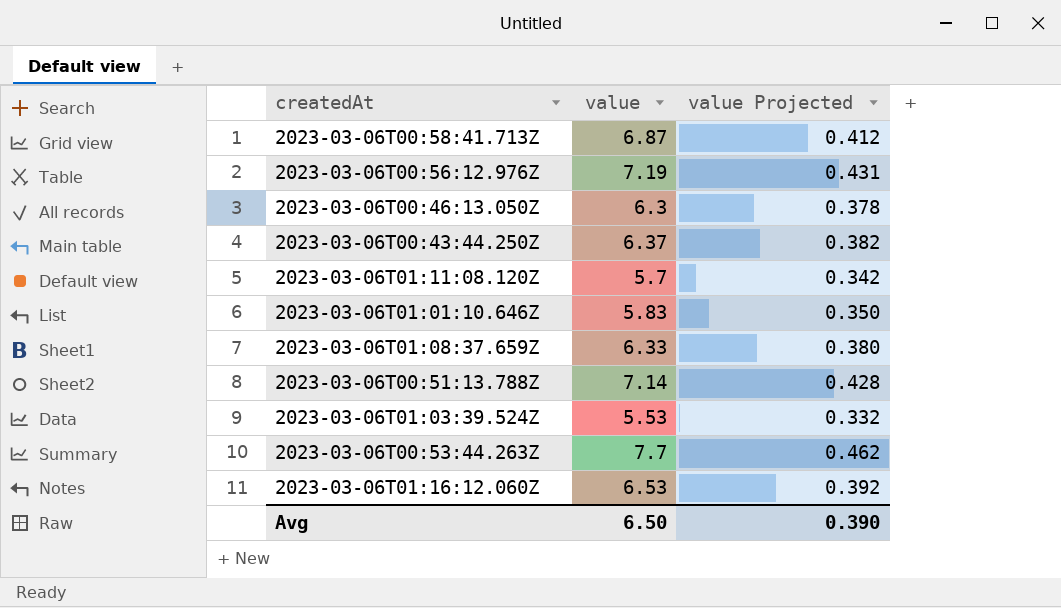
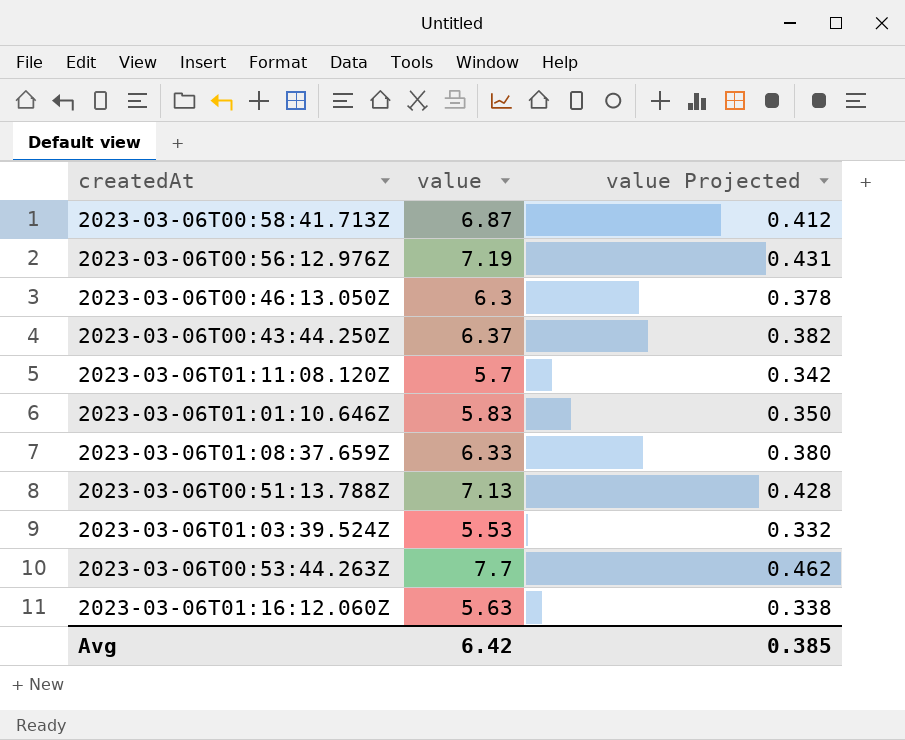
2023-03-06T00:51:13.788Z | value: 7.14 -> 7.13
2023-03-06T01:16:12.060Z | value: 6.53 -> 5.63
2023-03-06T01:16:12.060Z | value Projected: 0.392 -> 0.338
Avg | value: 6.50 -> 6.42
Avg | value Projected: 0.390 -> 0.385

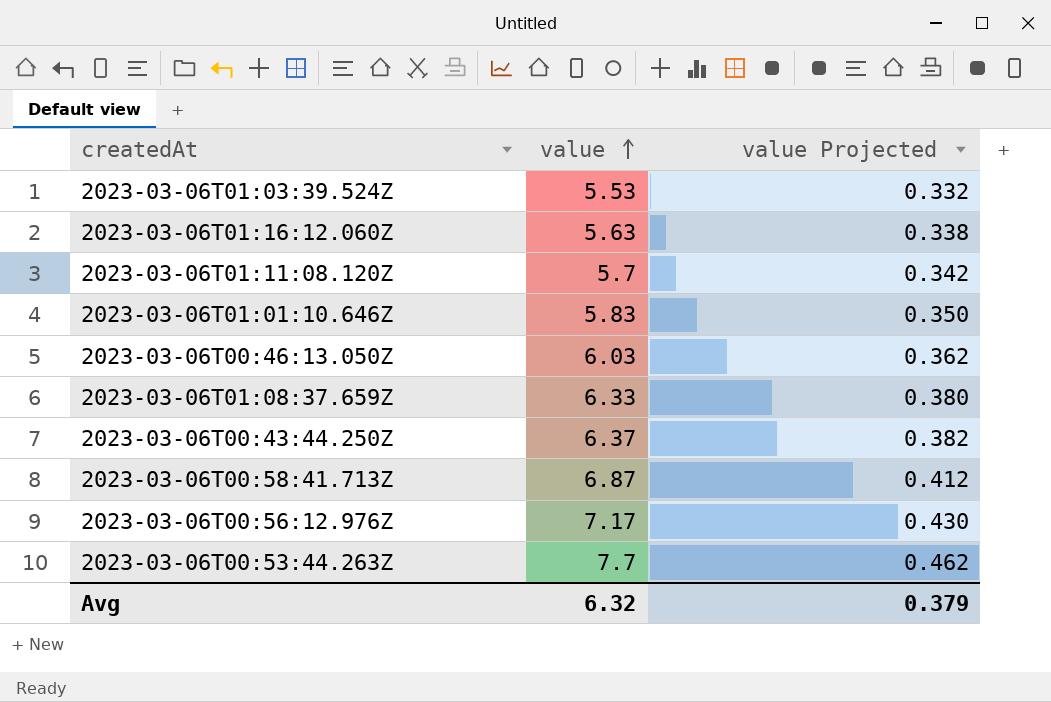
row order: none -> value ascending
row 2023-03-06T00:51:13.788Z: 7.13 | 0.428 -> none
2023-03-06T00:46:13.050Z | value: 6.3 -> 6.03
2023-03-06T00:46:13.050Z | value Projected: 0.378 -> 0.362
2023-03-06T00:56:12.976Z | value: 7.19 -> 7.17
2023-03-06T00:56:12.976Z | value Projected: 0.431 -> 0.430
Avg | value: 6.42 -> 6.32
Avg | value Projected: 0.385 -> 0.379

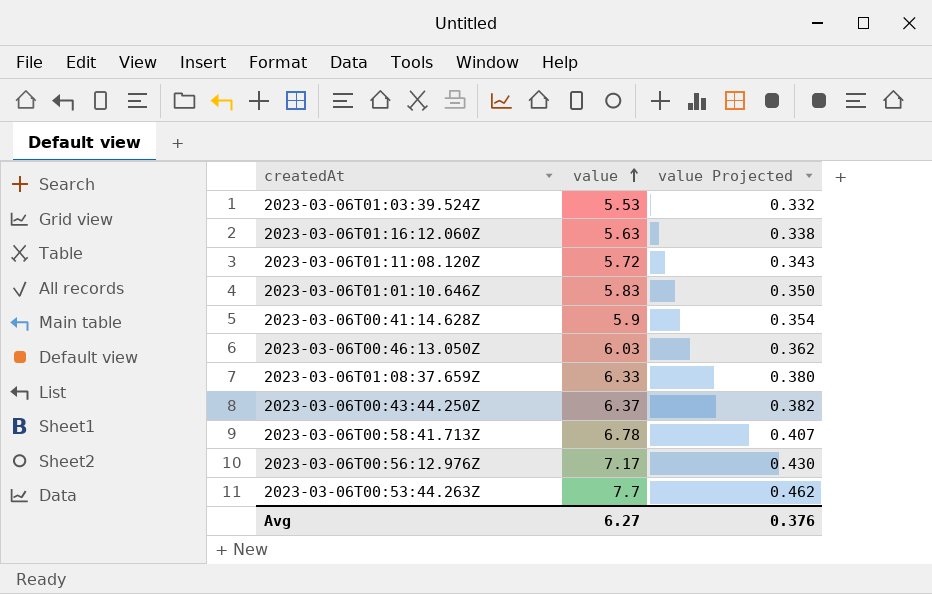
2023-03-06T01:11:08.120Z | value: 5.7 -> 5.72
2023-03-06T01:11:08.120Z | value Projected: 0.342 -> 0.343
row 2023-03-06T00:41:14.628Z: none -> 5.9 | 0.354
2023-03-06T00:58:41.713Z | value: 6.87 -> 6.78
2023-03-06T00:58:41.713Z | value Projected: 0.412 -> 0.407
Avg | value: 6.32 -> 6.27
Avg | value Projected: 0.379 -> 0.376

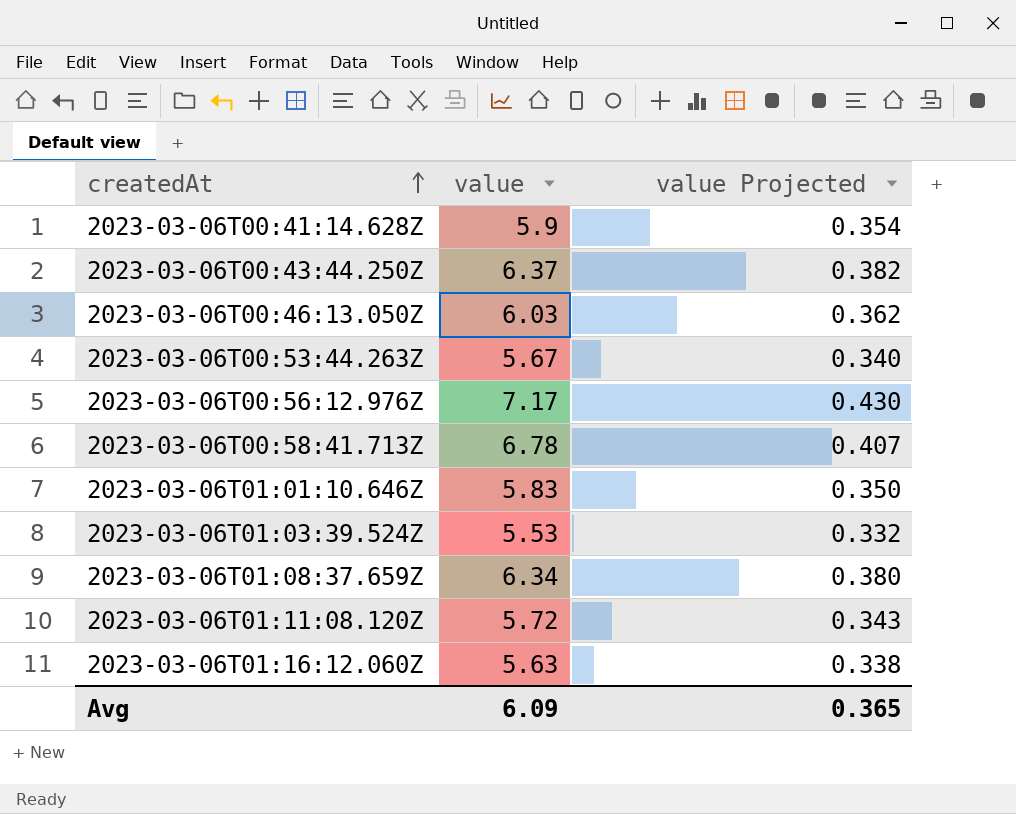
row order: value ascending -> createdAt ascending
2023-03-06T00:53:44.263Z | value: 7.7 -> 5.67
2023-03-06T00:53:44.263Z | value Projected: 0.462 -> 0.340
2023-03-06T01:08:37.659Z | value: 6.33 -> 6.34
Avg | value: 6.27 -> 6.09
Avg | value Projected: 0.376 -> 0.365

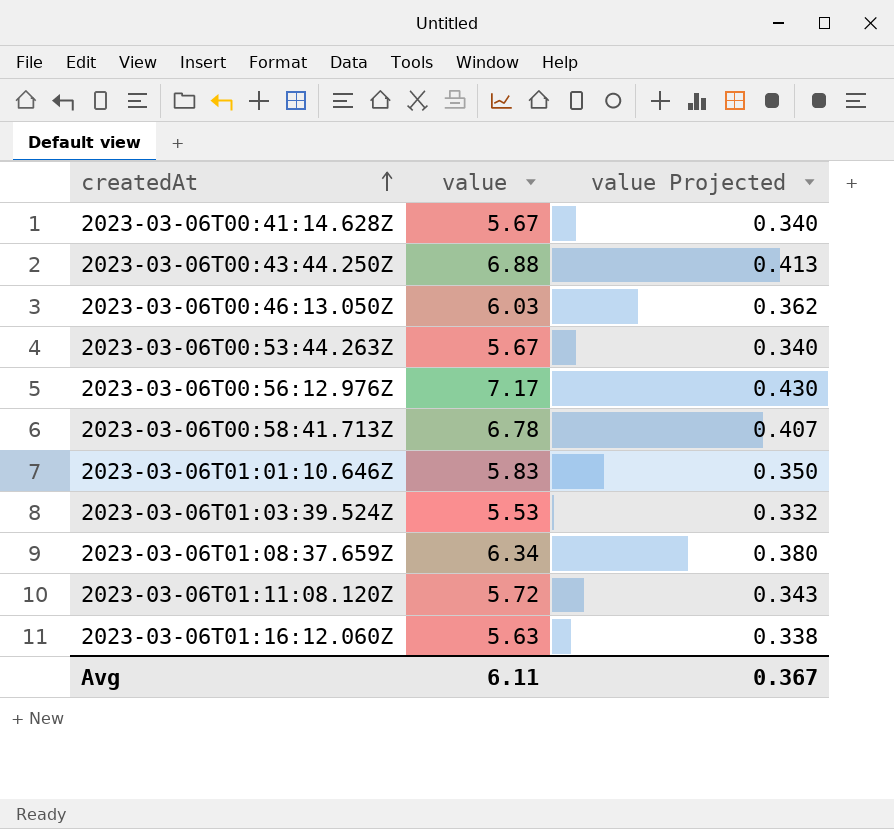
2023-03-06T00:41:14.628Z | value: 5.9 -> 5.67
2023-03-06T00:41:14.628Z | value Projected: 0.354 -> 0.340
2023-03-06T00:43:44.250Z | value: 6.37 -> 6.88
2023-03-06T00:43:44.250Z | value Projected: 0.382 -> 0.413
Avg | value: 6.09 -> 6.11
Avg | value Projected: 0.365 -> 0.367

